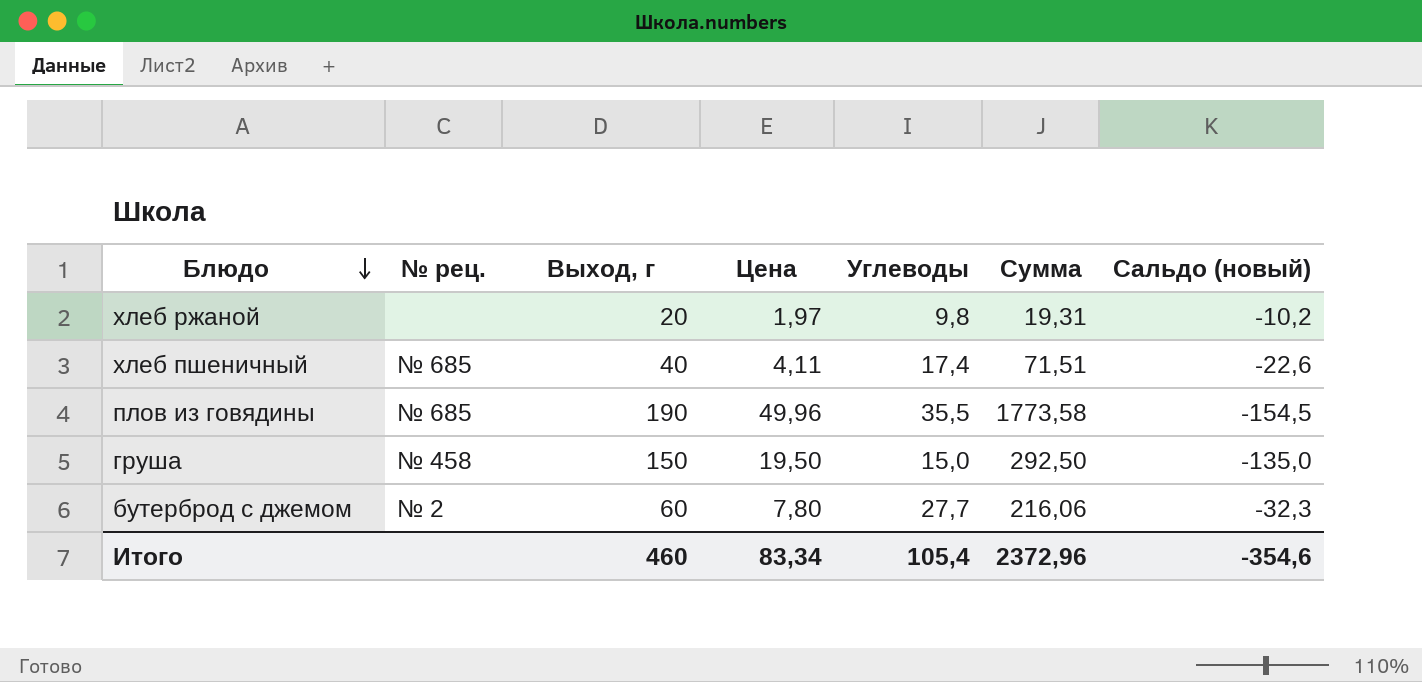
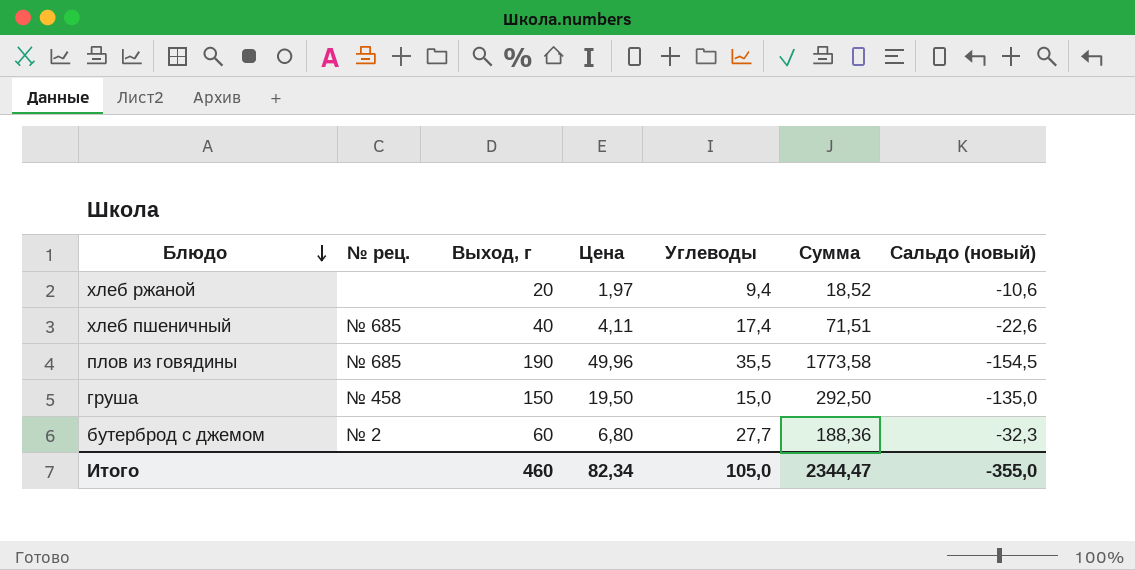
хлеб ржаной | Углеводы: 9,8 -> 9,4
хлеб ржаной | Сумма: 19,31 -> 18,52
хлеб ржаной | Сальдо (новый): -10,2 -> -10,6
бутерброд с джемом | Цена: 7,80 -> 6,80
бутерброд с джемом | Сумма: 216,06 -> 188,36
Итого | Цена: 83,34 -> 82,34
Итого | Углеводы: 105,4 -> 105,0
Итого | Сумма: 2372,96 -> 2344,47
Итого | Сальдо (новый): -354,6 -> -355,0

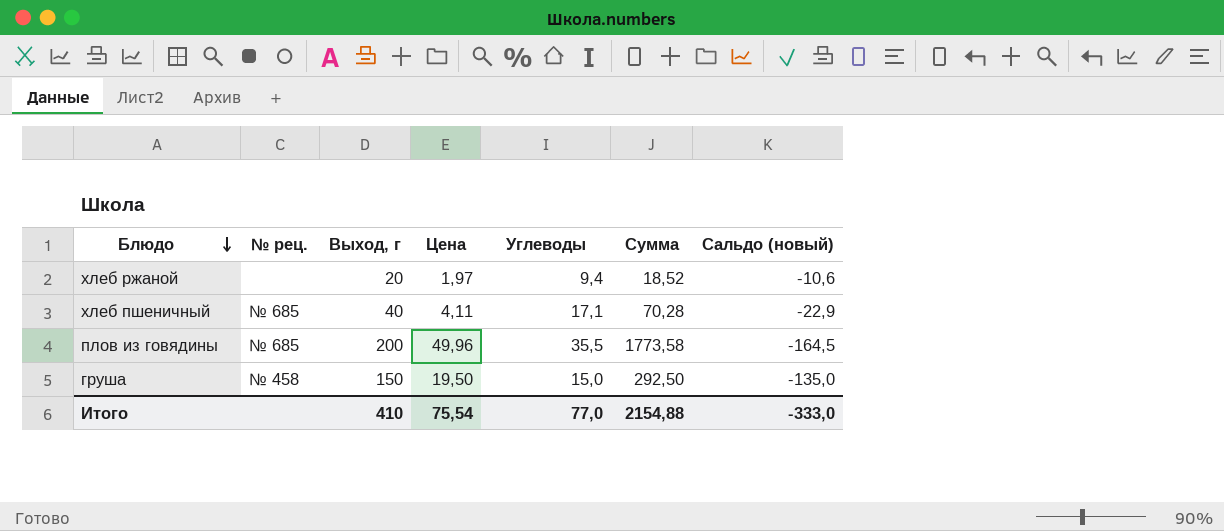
row бутерброд с джемом: № 2 | 60 | 6,80 | 27,7 | 188,36 | -32,3 -> none
хлеб пшеничный | Углеводы: 17,4 -> 17,1
хлеб пшеничный | Сумма: 71,51 -> 70,28
хлеб пшеничный | Сальдо (новый): -22,6 -> -22,9
плов из говядины | Выход, г: 190 -> 200
плов из говядины | Сальдо (новый): -154,5 -> -164,5
Итого | Выход, г: 460 -> 410
Итого | Цена: 82,34 -> 75,54
Итого | Углеводы: 105,0 -> 77,0
Итого | Сумма: 2344,47 -> 2154,88
Итого | Сальдо (новый): -355,0 -> -333,0

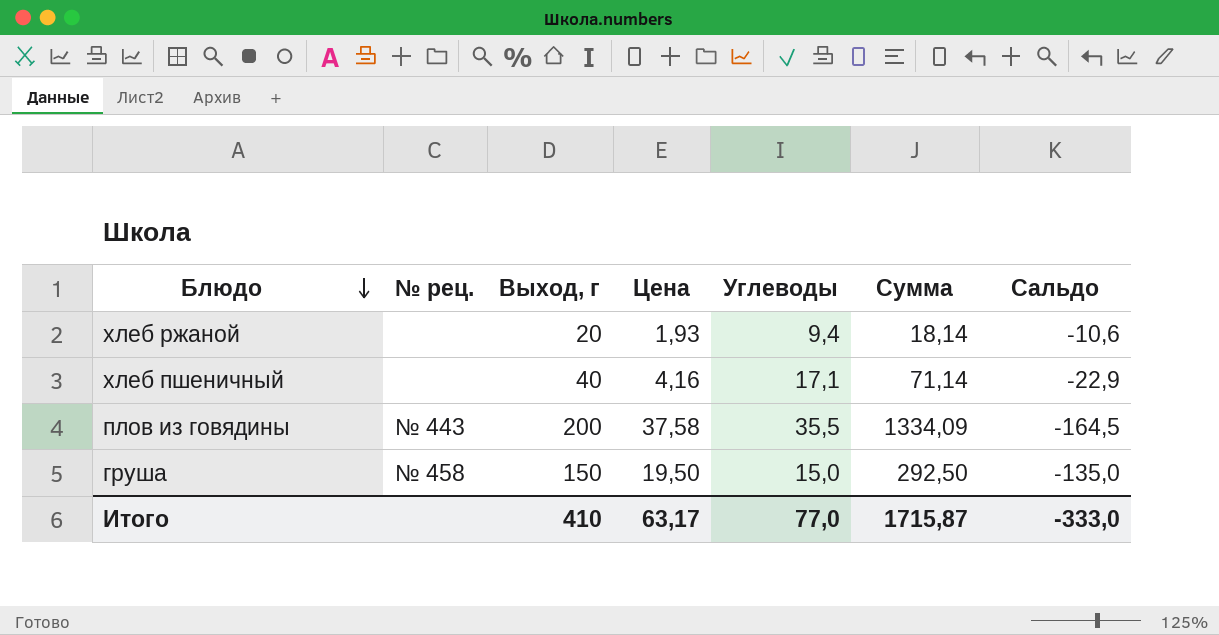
column name: Сальдо (новый) -> Сальдо
хлеб ржаной | Цена: 1,97 -> 1,93
хлеб ржаной | Сумма: 18,52 -> 18,14
хлеб пшеничный | № рец.: № 685 -> none
хлеб пшеничный | Цена: 4,11 -> 4,16
хлеб пшеничный | Сумма: 70,28 -> 71,14
плов из говядины | № рец.: № 685 -> № 443
плов из говядины | Цена: 49,96 -> 37,58
плов из говядины | Сумма: 1773,58 -> 1334,09
Итого | Цена: 75,54 -> 63,17
Итого | Сумма: 2154,88 -> 1715,87

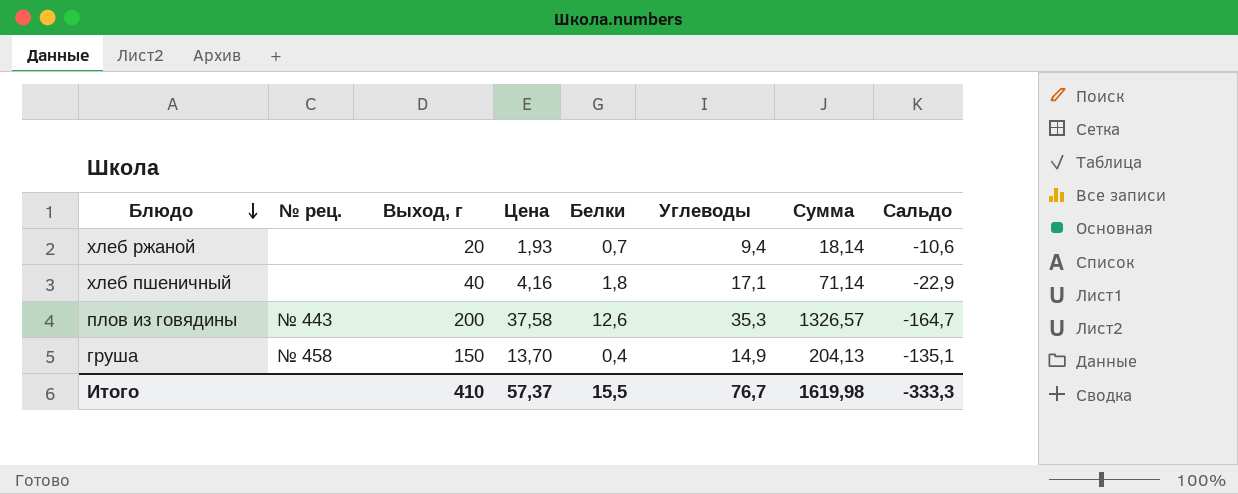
column Белки | position: none -> 5
плов из говядины | Углеводы: 35,5 -> 35,3
плов из говядины | Сумма: 1334,09 -> 1326,57
плов из говядины | Сальдо: -164,5 -> -164,7
груша | Цена: 19,50 -> 13,70
груша | Углеводы: 15,0 -> 14,9
груша | Сумма: 292,50 -> 204,13
груша | Сальдо: -135,0 -> -135,1
Итого | Цена: 63,17 -> 57,37
Итого | Углеводы: 77,0 -> 76,7
Итого | Сумма: 1715,87 -> 1619,98
Итого | Сальдо: -333,0 -> -333,3

